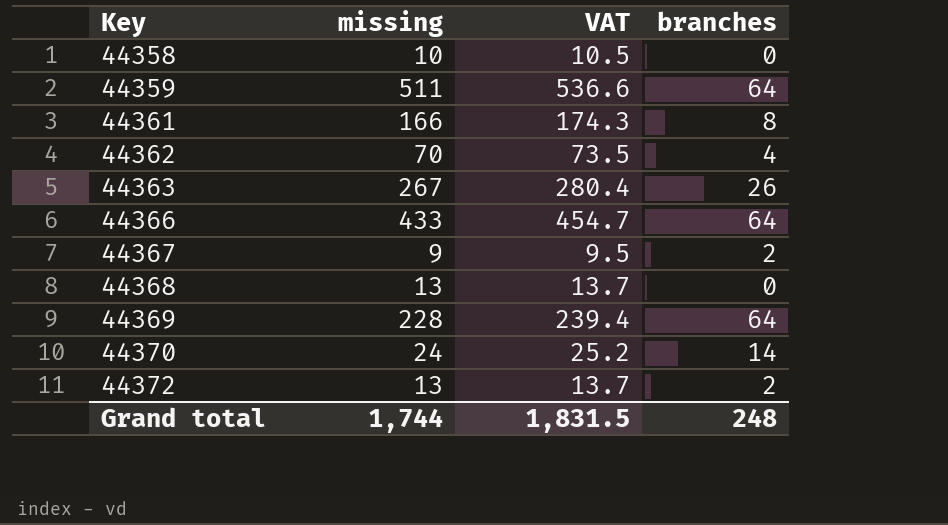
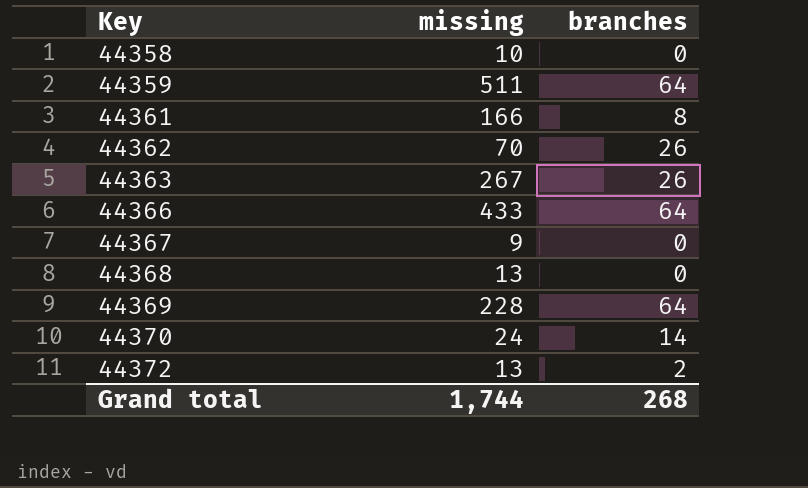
column VAT | formula: [missing] * 1.05 -> none
44362 | branches: 4 -> 26
44367 | branches: 2 -> 0
Grand total | branches: 248 -> 268

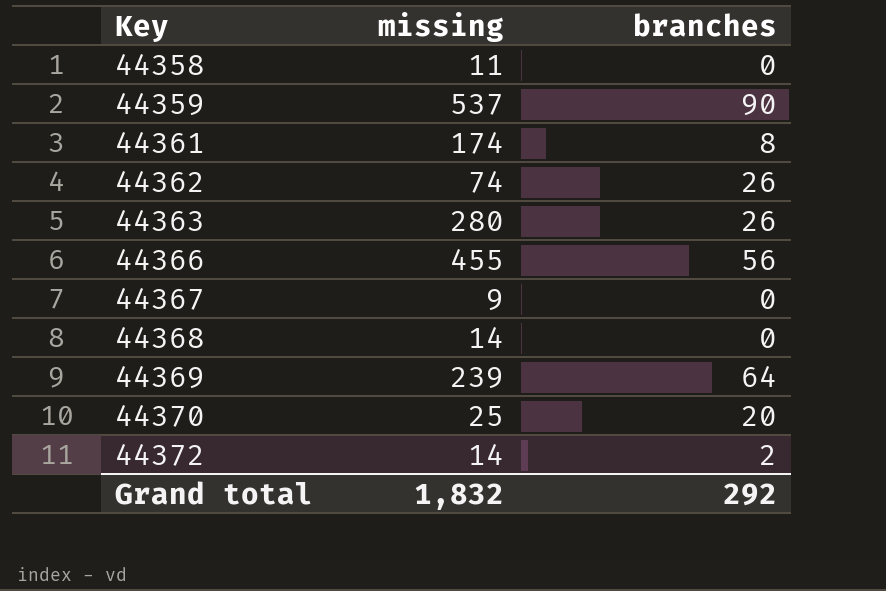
44358 | missing: 10 -> 11
44359 | missing: 511 -> 537
44359 | branches: 64 -> 90
44361 | missing: 166 -> 174
44362 | missing: 70 -> 74
44363 | missing: 267 -> 280
44366 | missing: 433 -> 455
44366 | branches: 64 -> 56
44368 | missing: 13 -> 14
44369 | missing: 228 -> 239
44370 | missing: 24 -> 25
44370 | branches: 14 -> 20
44372 | missing: 13 -> 14
Grand total | missing: 1,744 -> 1,832
Grand total | branches: 268 -> 292

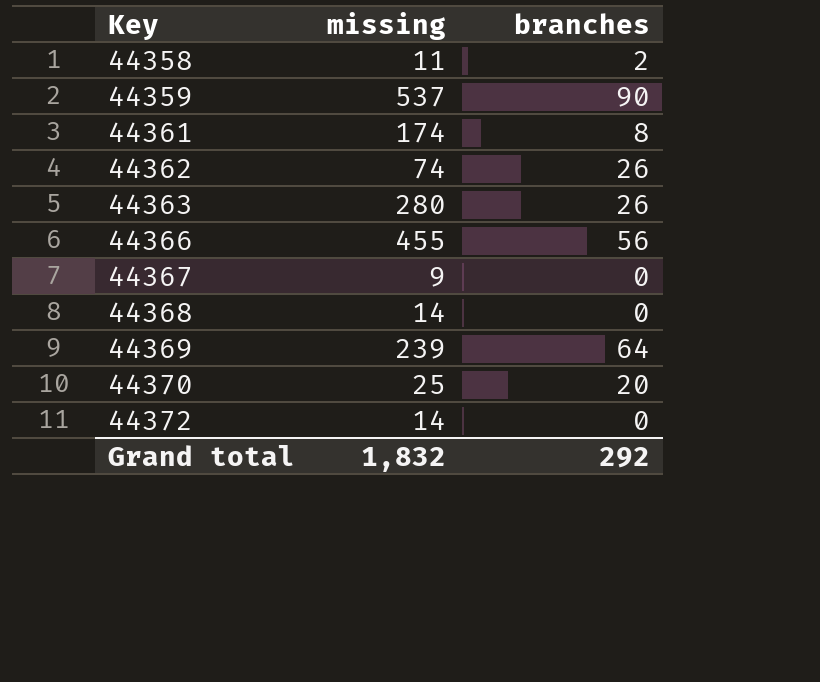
44358 | branches: 0 -> 2
44372 | branches: 2 -> 0

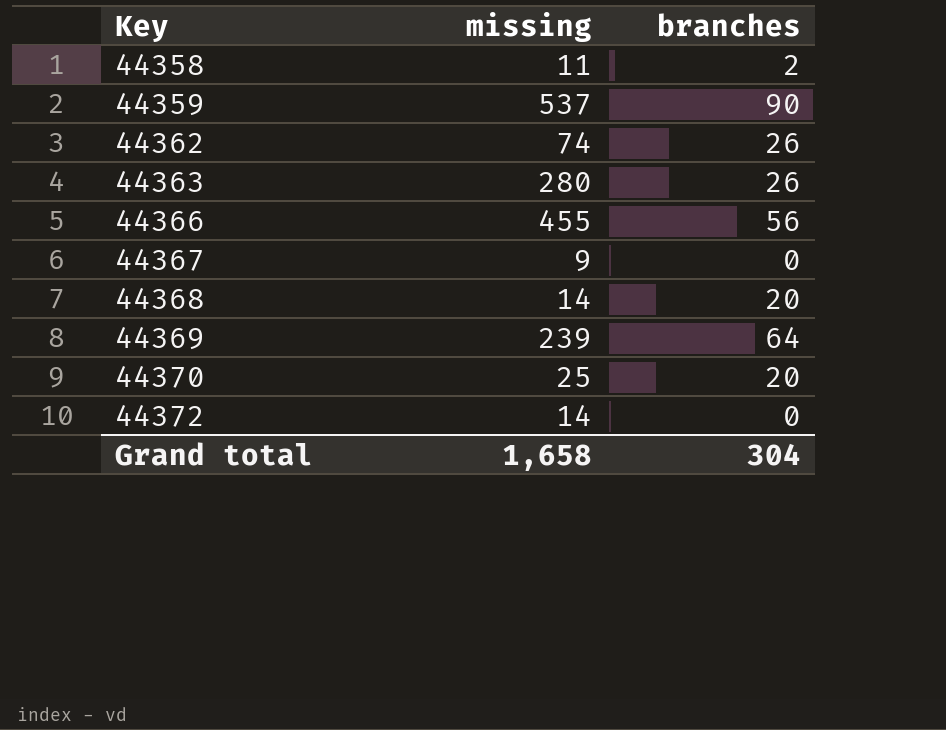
row 44361: 174 | 8 -> none
44368 | branches: 0 -> 20
Grand total | missing: 1,832 -> 1,658
Grand total | branches: 292 -> 304

